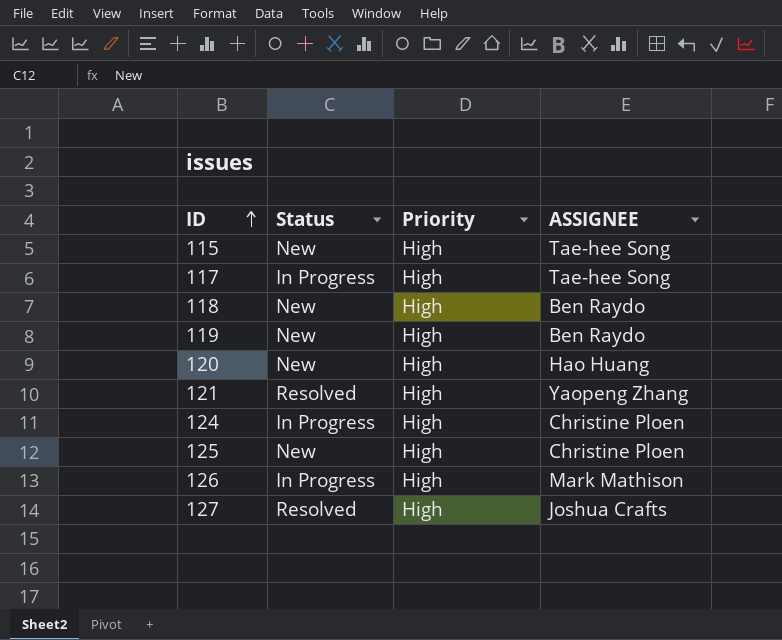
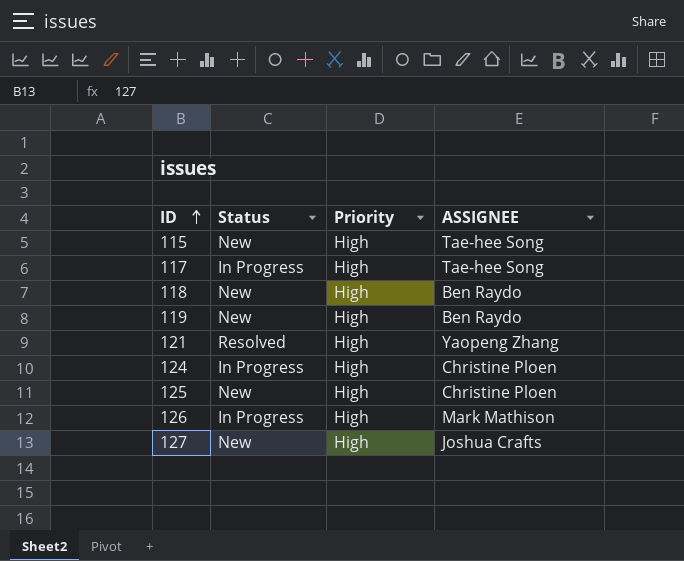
row 120: New | High | Hao Huang -> none
127 | Status: Resolved -> New

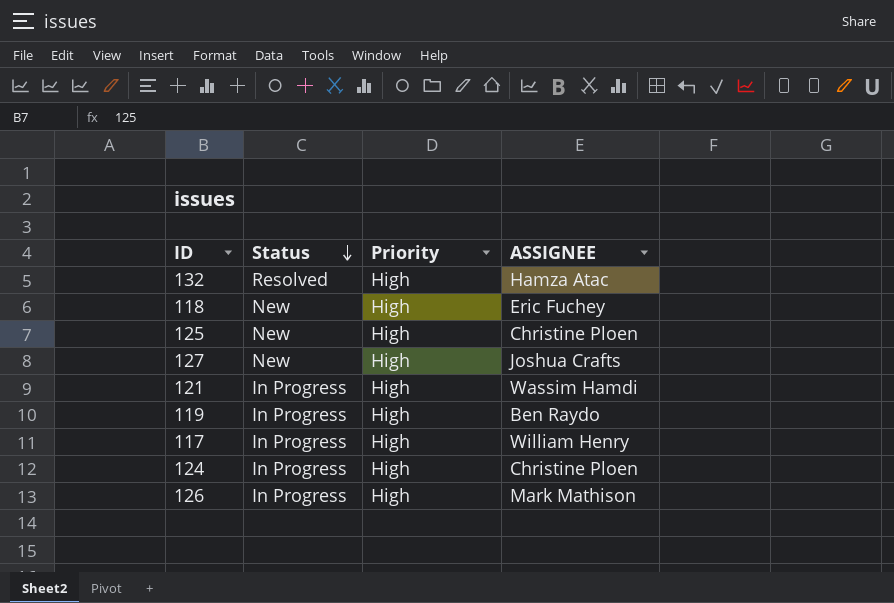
row order: ID ascending -> Status descending
row 115: New | High | Tae-hee Song -> none
row 132: none -> Resolved | High | Hamza Atac
118 | ASSIGNEE: Ben Raydo -> Eric Fuchey
121 | Status: Resolved -> In Progress
121 | ASSIGNEE: Yaopeng Zhang -> Wassim Hamdi
119 | Status: New -> In Progress
117 | ASSIGNEE: Tae-hee Song -> William Henry

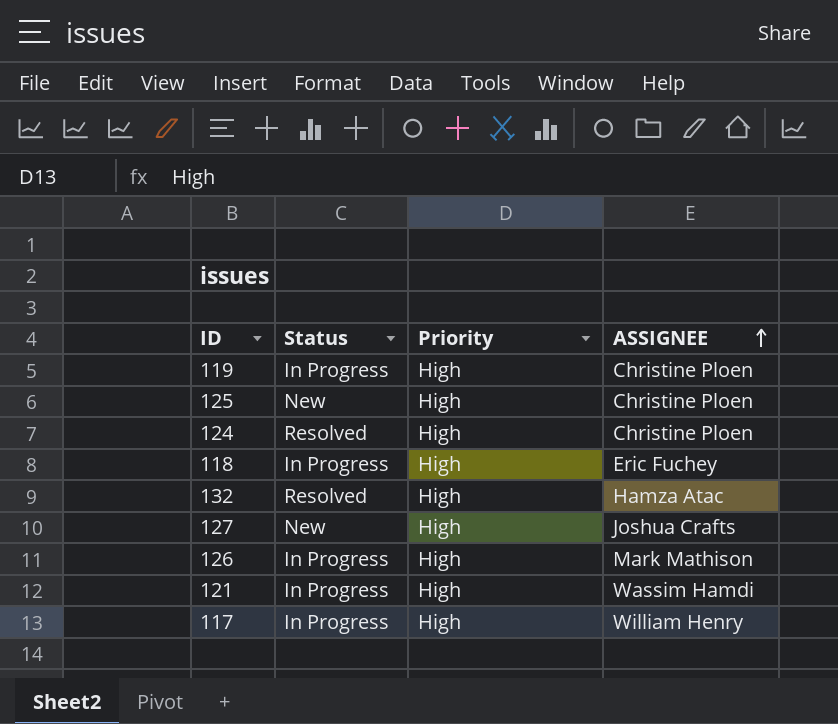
row order: Status descending -> ASSIGNEE ascending
119 | ASSIGNEE: Ben Raydo -> Christine Ploen
124 | Status: In Progress -> Resolved
118 | Status: New -> In Progress

